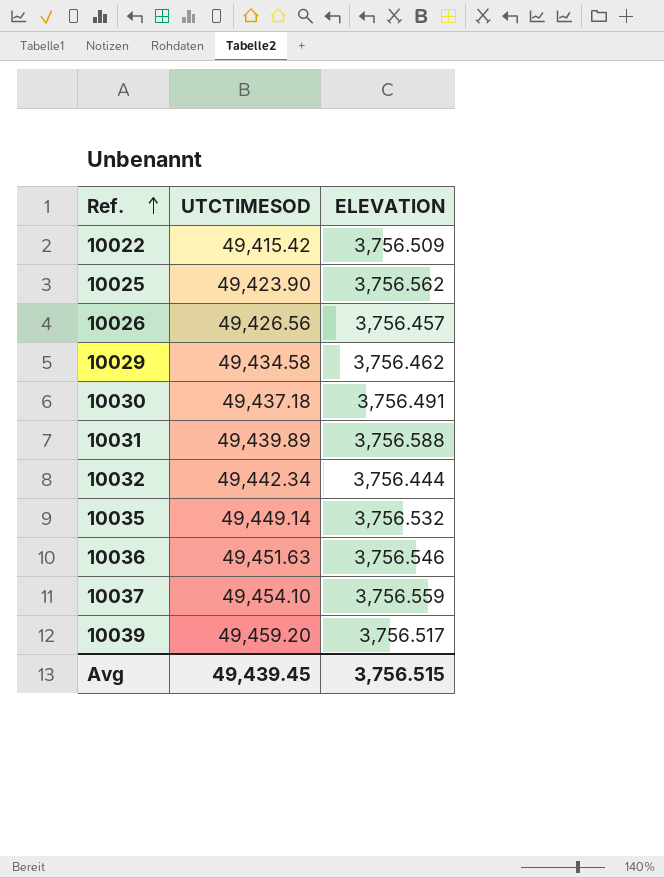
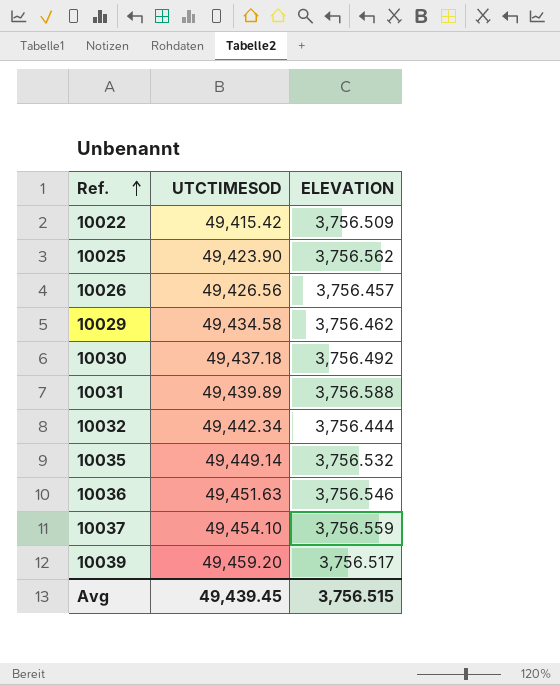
10030 | ELEVATION: 3,756.491 -> 3,756.492

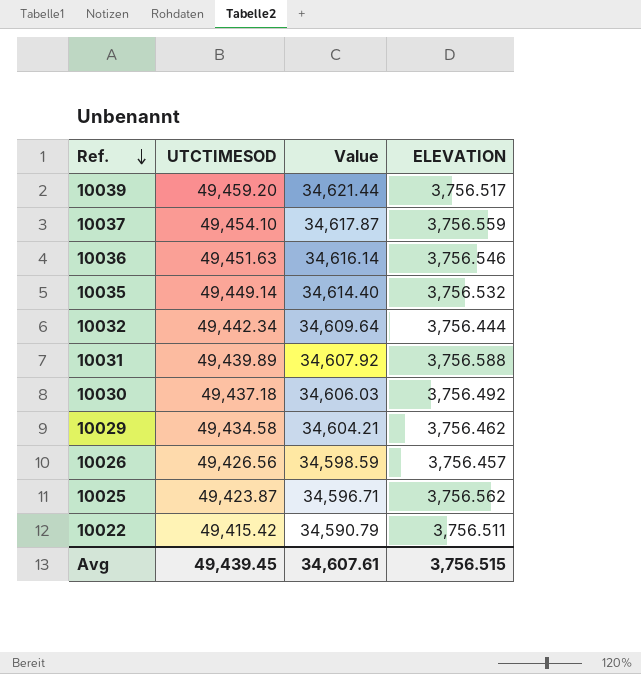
row order: Ref. ascending -> Ref. descending
column Value | formula: none -> [UTCTIMESOD] * 0.7
10025 | UTCTIMESOD: 49,423.90 -> 49,423.87
10022 | ELEVATION: 3,756.509 -> 3,756.511

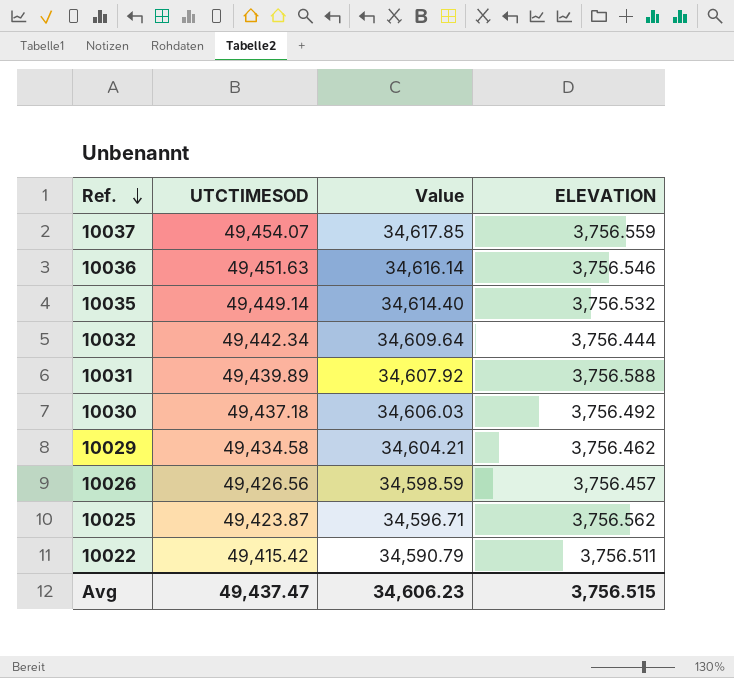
row 10039: 49,459.20 | 34,621.44 | 3,756.517 -> none
10037 | UTCTIMESOD: 49,454.10 -> 49,454.07
10037 | Value: 34,617.87 -> 34,617.85
Avg | UTCTIMESOD: 49,439.45 -> 49,437.47
Avg | Value: 34,607.61 -> 34,606.23

